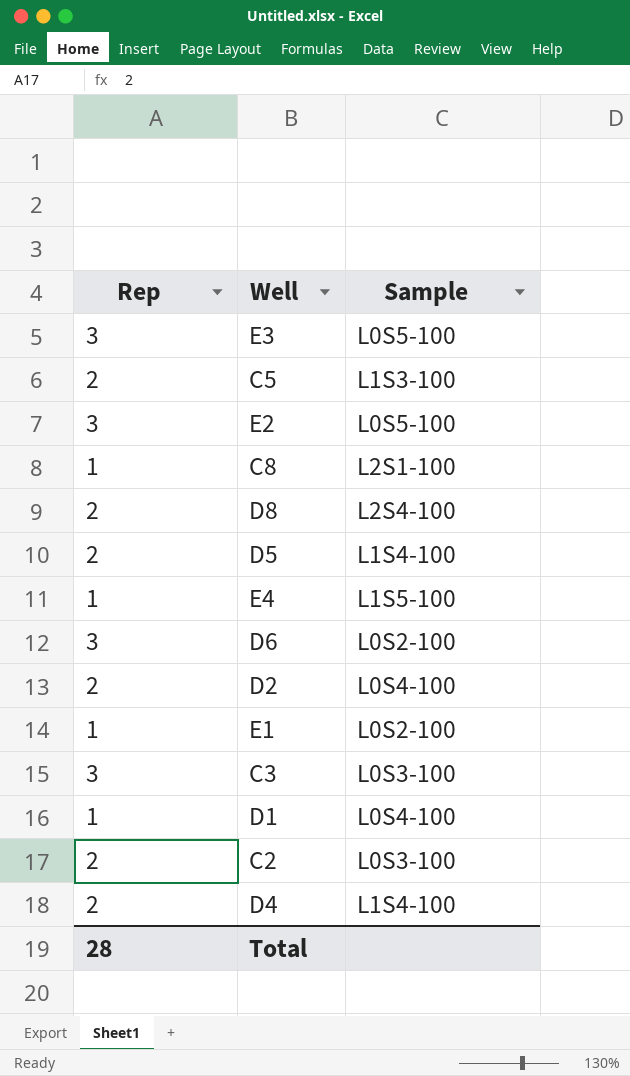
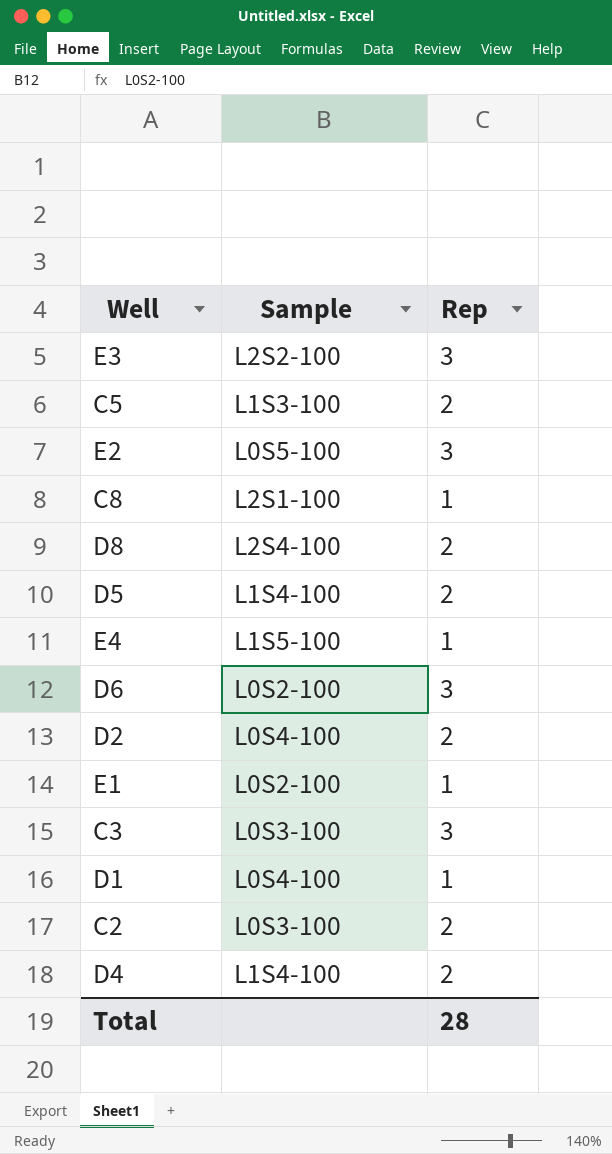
column Rep | position: 1 -> 3
E3 | Sample: L0S5-100 -> L2S2-100

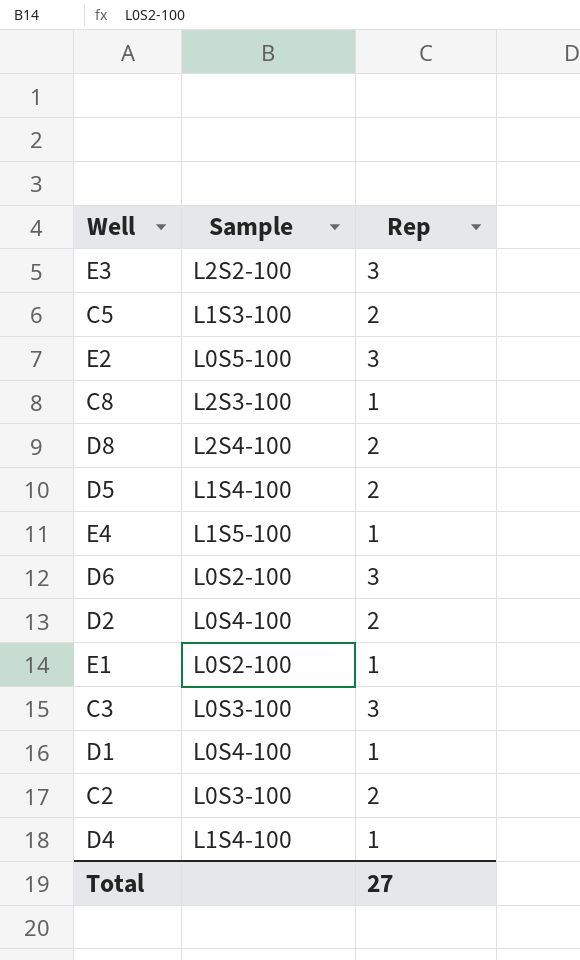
C8 | Sample: L2S1-100 -> L2S3-100
D4 | Rep: 2 -> 1
Total | Rep: 28 -> 27

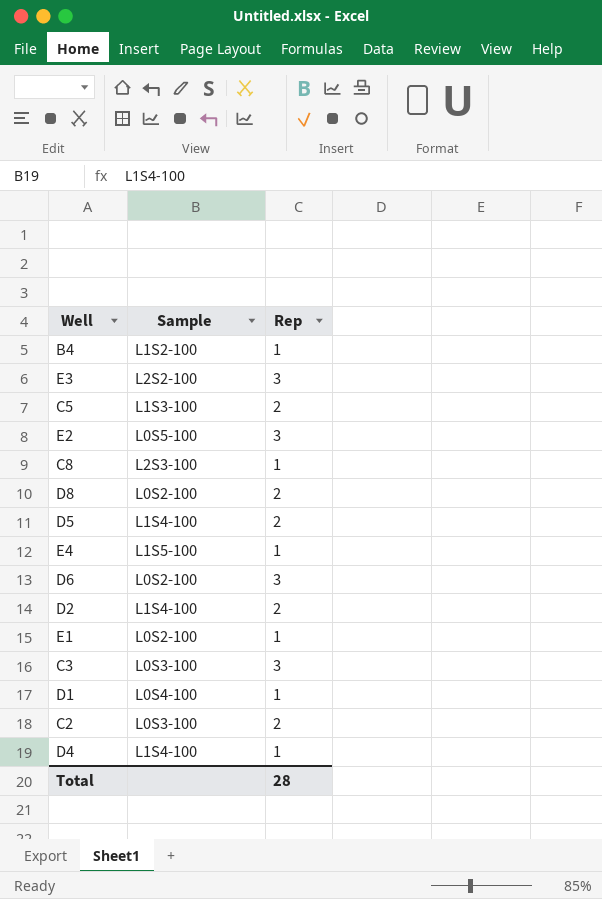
row B4: none -> L1S2-100 | 1
D8 | Sample: L2S4-100 -> L0S2-100
D2 | Sample: L0S4-100 -> L1S4-100
Total | Rep: 27 -> 28

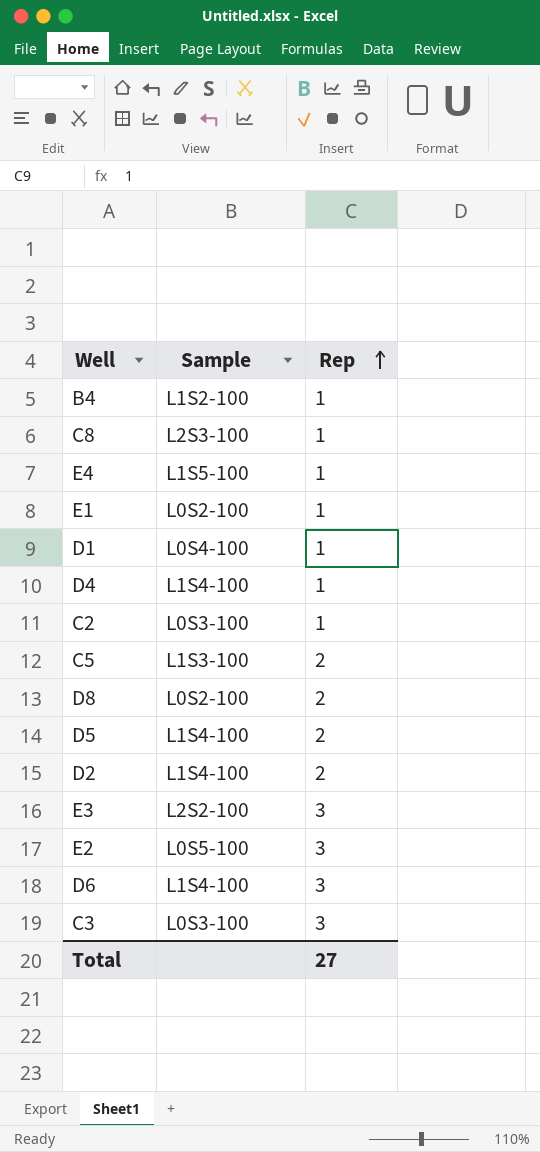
row order: none -> Rep ascending
C2 | Rep: 2 -> 1
D6 | Sample: L0S2-100 -> L1S4-100
Total | Rep: 28 -> 27

